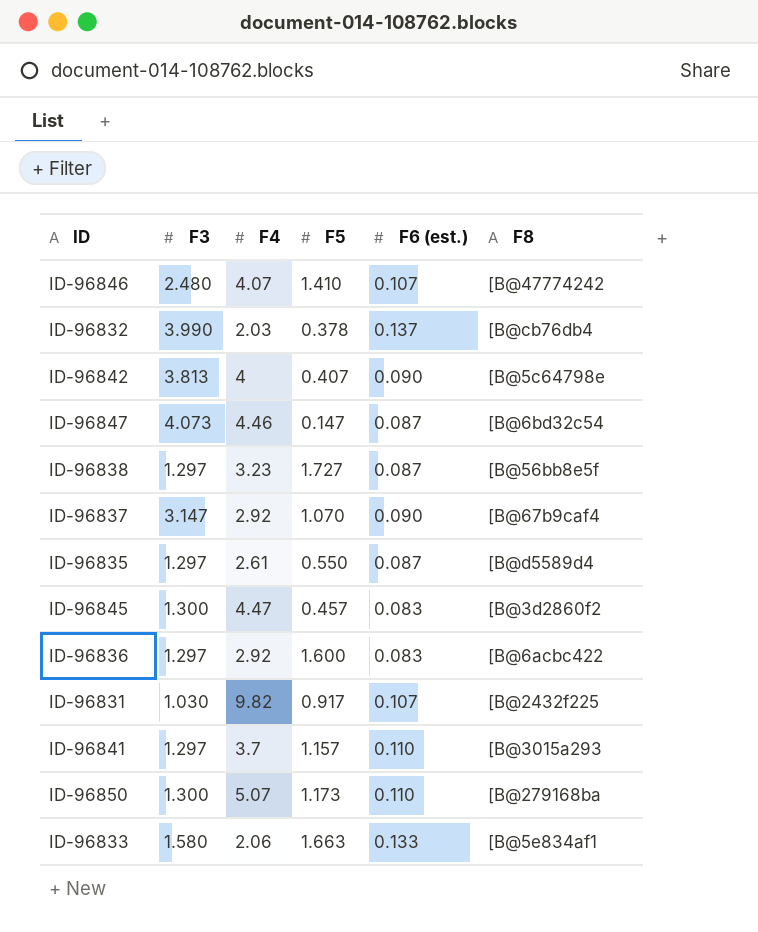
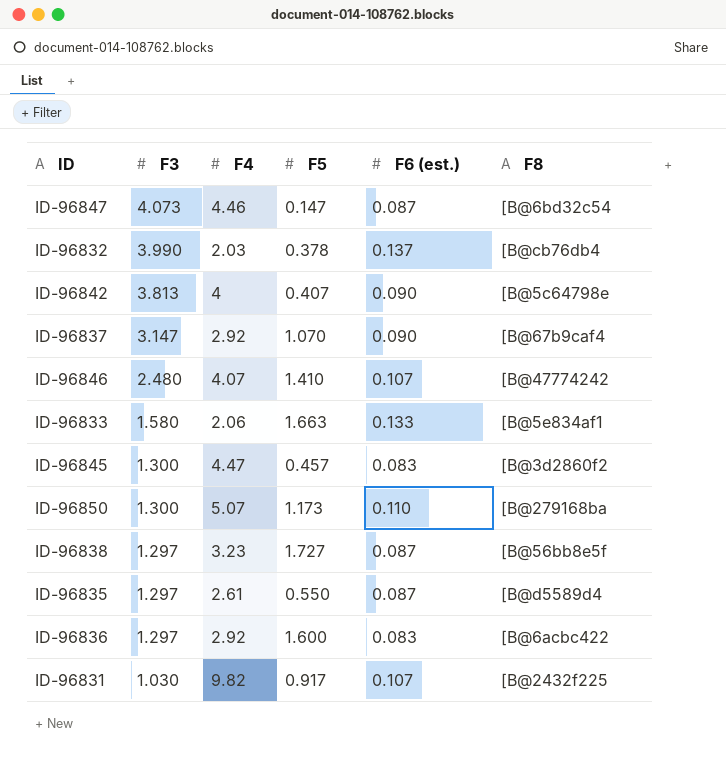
row order: none -> F3 descending
row ID-96841: 1.297 | 3.7 | 1.157 | 0.110 | [B@3015a293 -> none

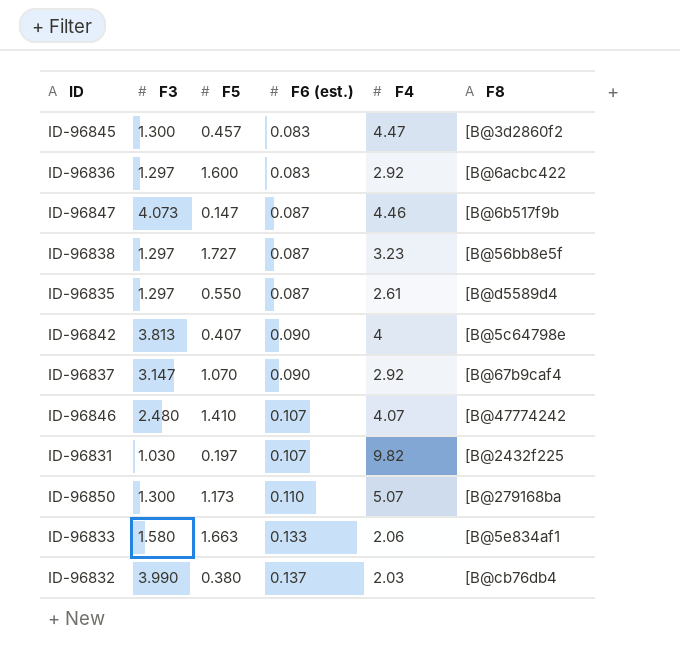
row order: F3 descending -> F6 (est.) ascending
column F4 | position: 3 -> 5
ID-96847 | F8: [B@6bd32c54 -> [B@6b517f9b
ID-96831 | F5: 0.917 -> 0.197
ID-96832 | F5: 0.378 -> 0.380

